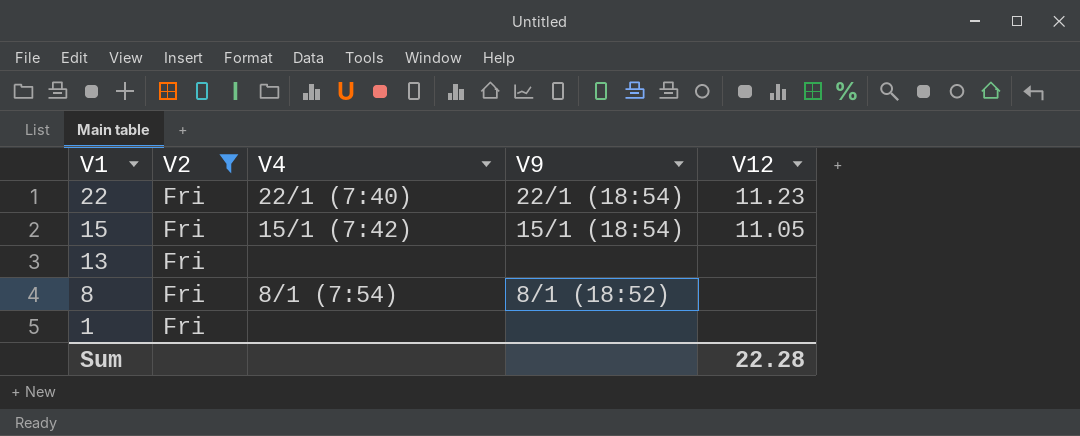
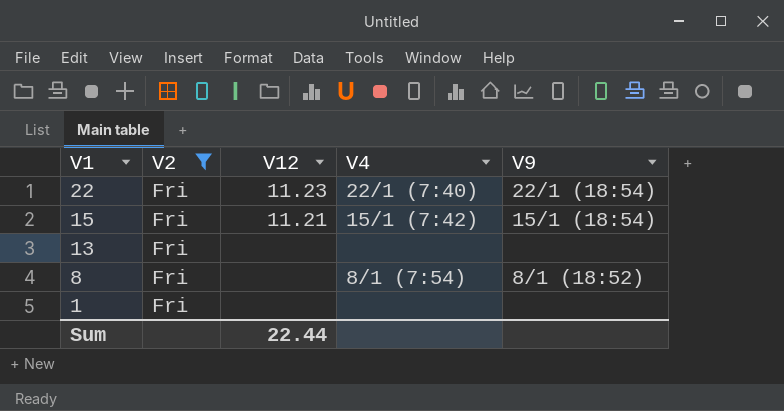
column V12 | position: 5 -> 3
15 | V12: 11.05 -> 11.21
Sum | V12: 22.28 -> 22.44

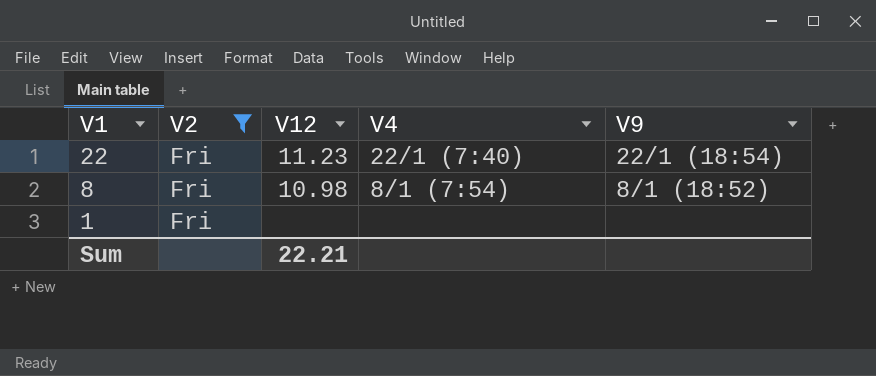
row 15: Fri | 11.21 | 15/1 (7:42) | 15/1 (18:54) -> none
row 13: Fri | none | none | none -> none
8 | V12: none -> 10.98
Sum | V12: 22.44 -> 22.21

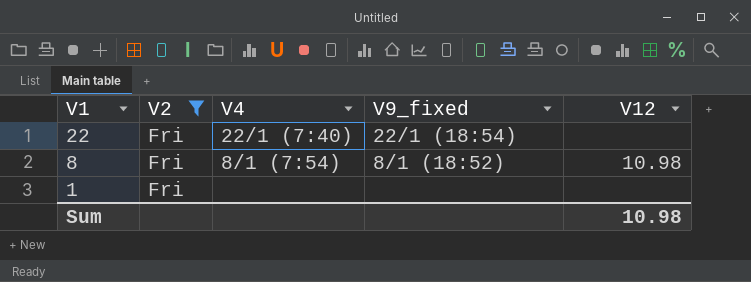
column name: V9 -> V9_fixed
column V12 | position: 3 -> 5
22 | V12: 11.23 -> none
Sum | V12: 22.21 -> 10.98

